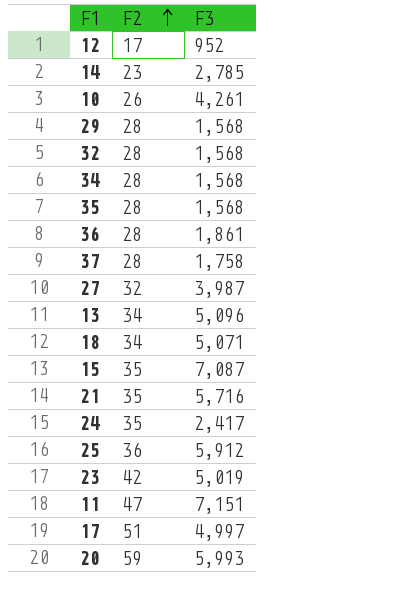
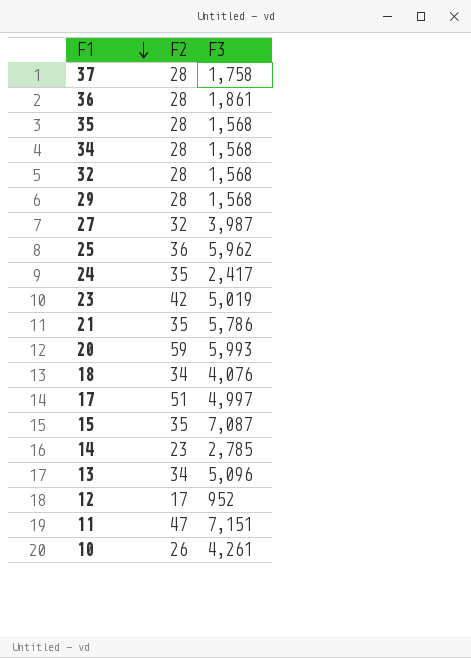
row order: F2 ascending -> F1 descending
25 | F3: 5,912 -> 5,962
21 | F3: 5,716 -> 5,786
18 | F3: 5,071 -> 4,076

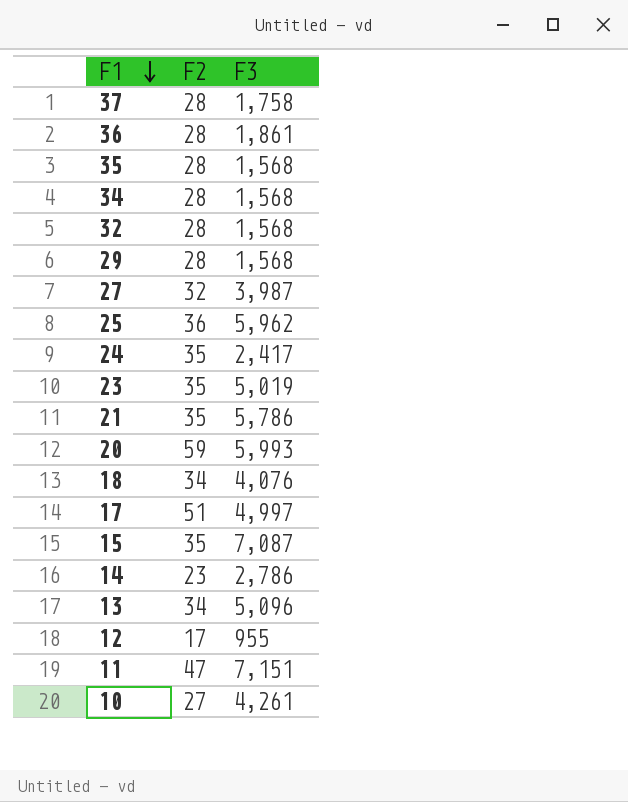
23 | F2: 42 -> 35
14 | F3: 2,785 -> 2,786
12 | F3: 952 -> 955
10 | F2: 26 -> 27

